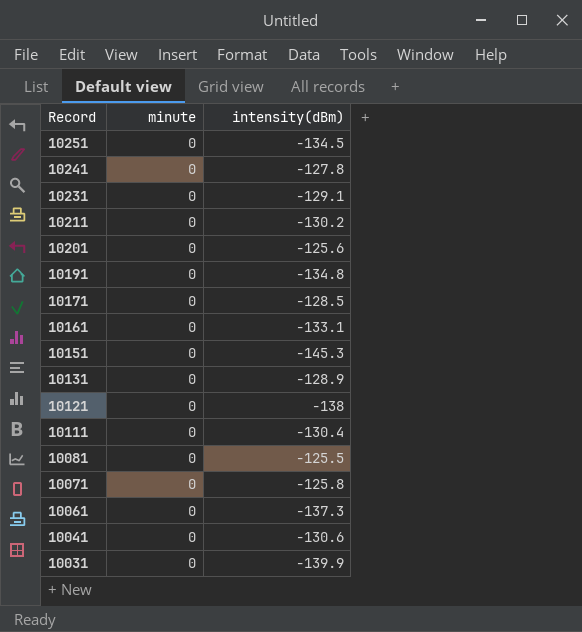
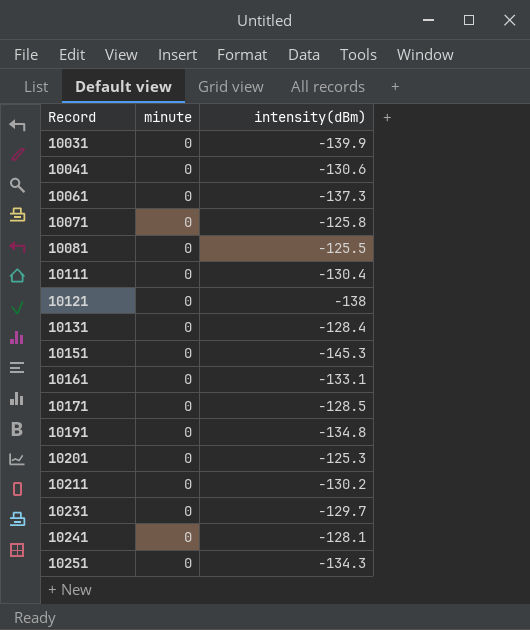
row order: Record descending -> Record ascending
10131 | intensity(dBm): -128.9 -> -128.4
10201 | intensity(dBm): -125.6 -> -125.3
10231 | intensity(dBm): -129.1 -> -129.7
10241 | intensity(dBm): -127.8 -> -128.1
10251 | intensity(dBm): -134.5 -> -134.3

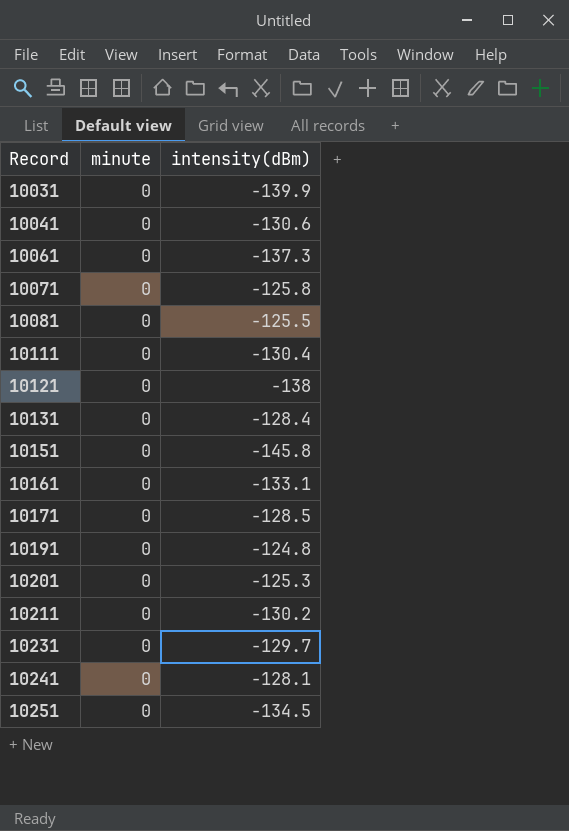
10151 | intensity(dBm): -145.3 -> -145.8
10191 | intensity(dBm): -134.8 -> -124.8
10251 | intensity(dBm): -134.3 -> -134.5

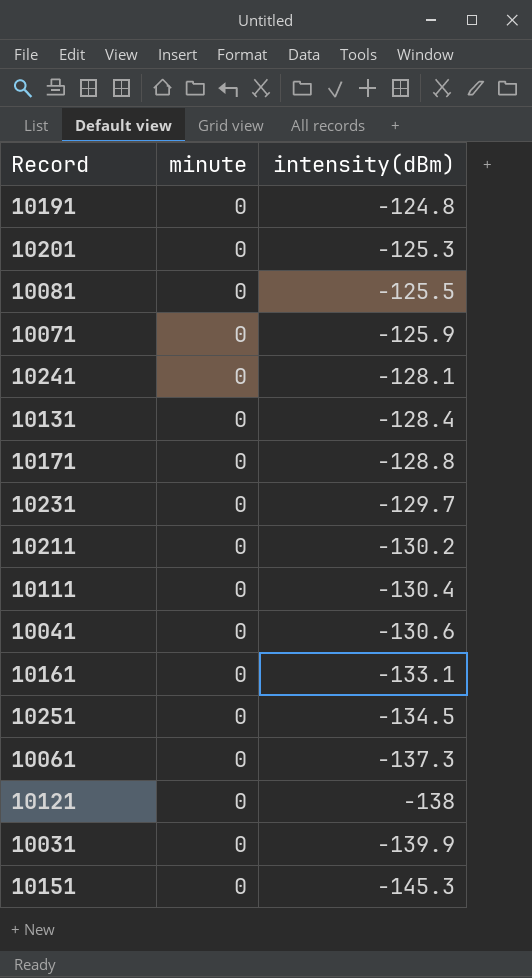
row order: Record ascending -> intensity(dBm) descending
10071 | intensity(dBm): -125.8 -> -125.9
10171 | intensity(dBm): -128.5 -> -128.8
10151 | intensity(dBm): -145.8 -> -145.3

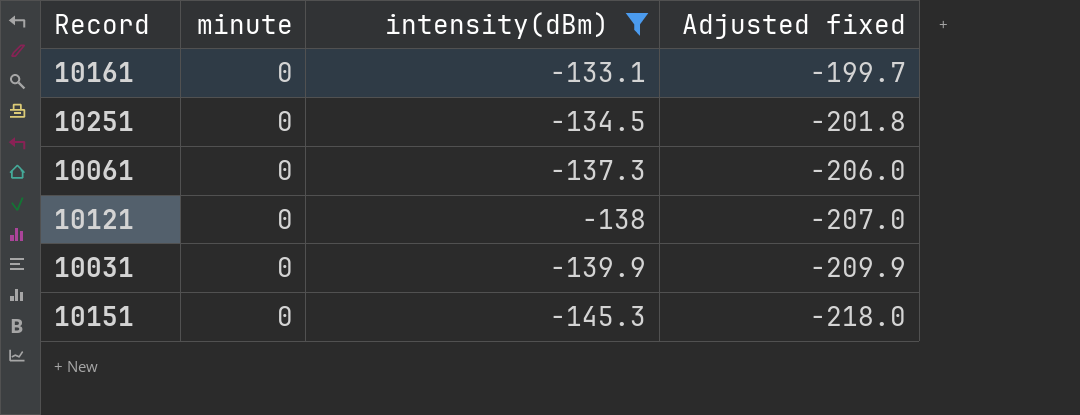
filter: none -> intensity(dBm) <= -133.1
column Adjusted fixed | formula: none -> [intensity(dBm)] * 1.5

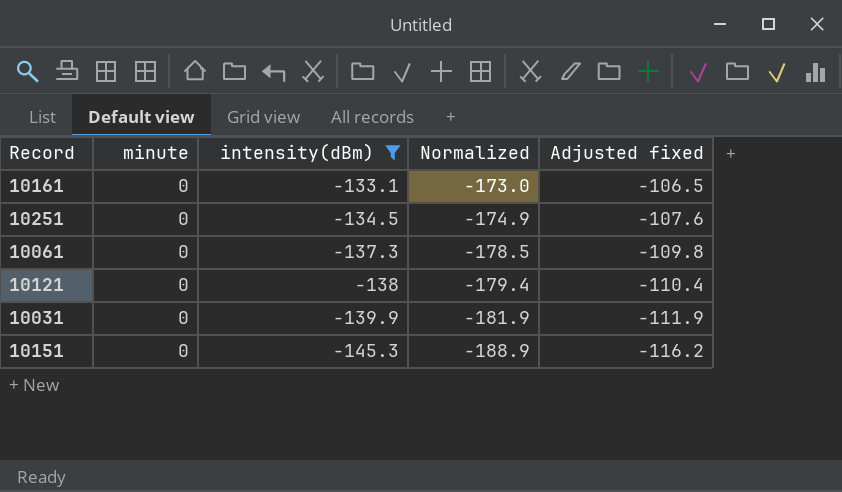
column Normalized | formula: none -> [intensity(dBm)] * 1.3
column Adjusted fixed | formula: [intensity(dBm)] * 1.5 -> [intensity(dBm)] * 0.8

